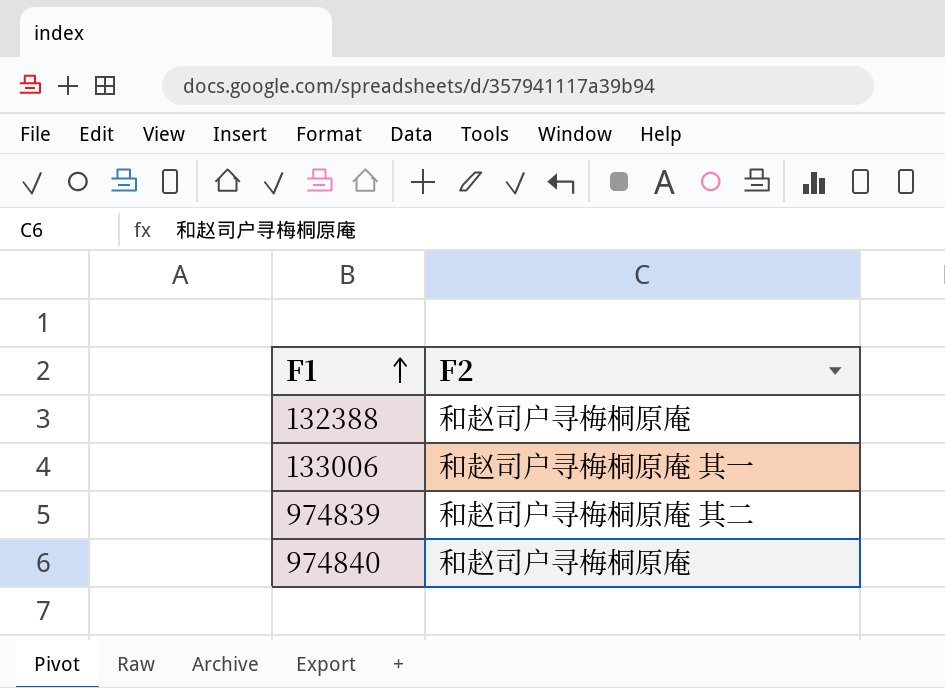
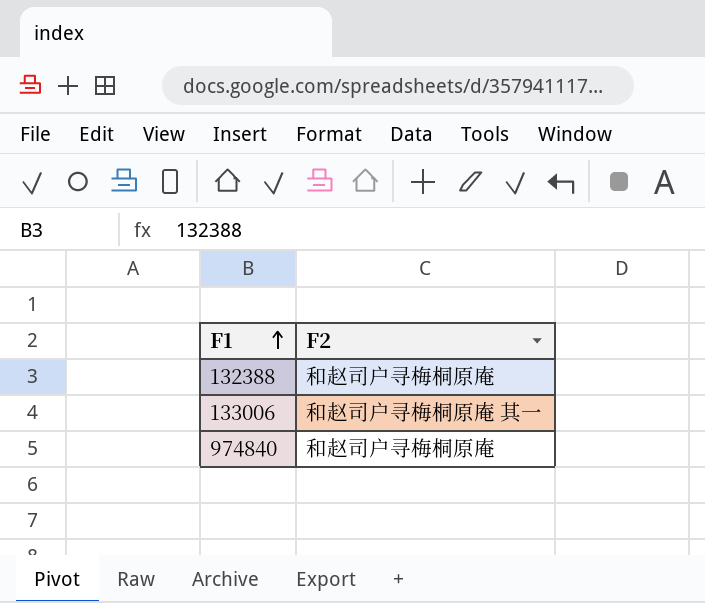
row 974839: 和赵司户寻梅桐原庵 其二 -> none

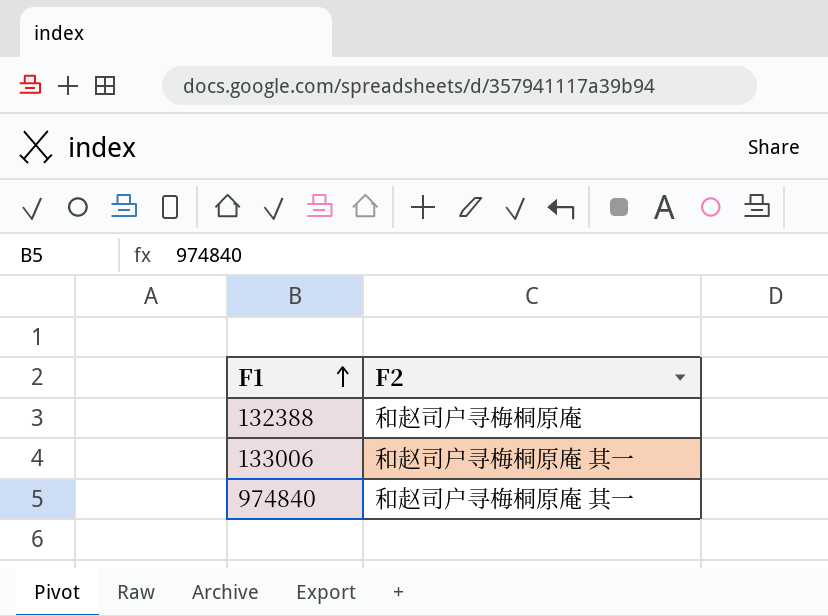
974840 | F2: 和赵司户寻梅桐原庵 -> 和赵司户寻梅桐原庵 其一

